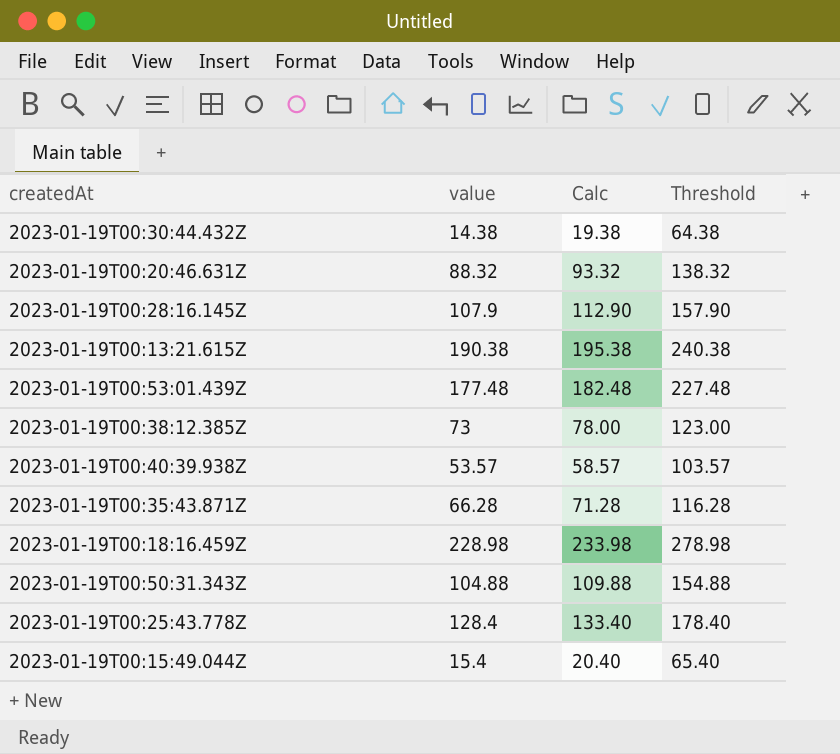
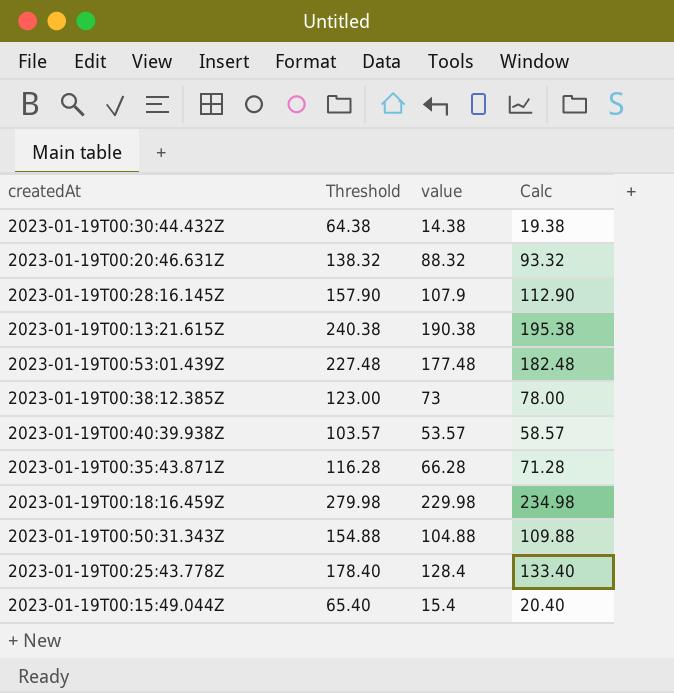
column Threshold | position: 4 -> 2
2023-01-19T00:18:16.459Z | Threshold: 278.98 -> 279.98
2023-01-19T00:18:16.459Z | value: 228.98 -> 229.98
2023-01-19T00:18:16.459Z | Calc: 233.98 -> 234.98

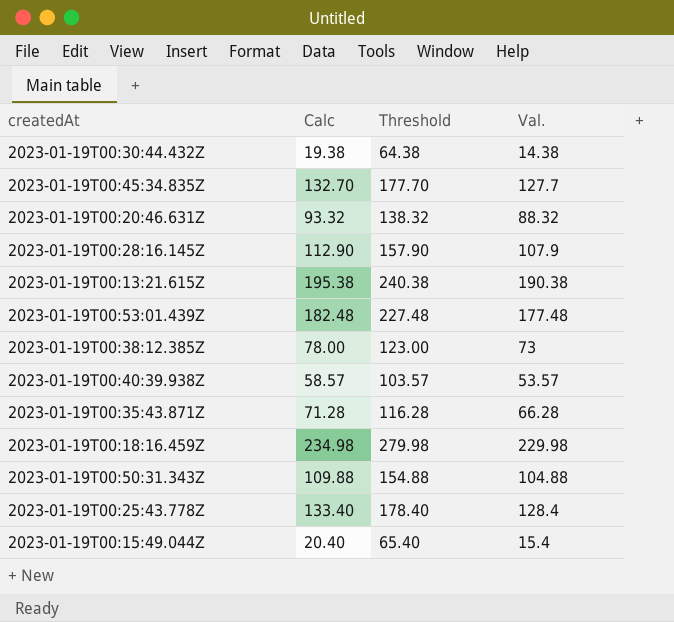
column Calc | position: 4 -> 2
column name: value -> Val.
row 2023-01-19T00:45:34.835Z: none -> 132.70 | 177.70 | 127.7

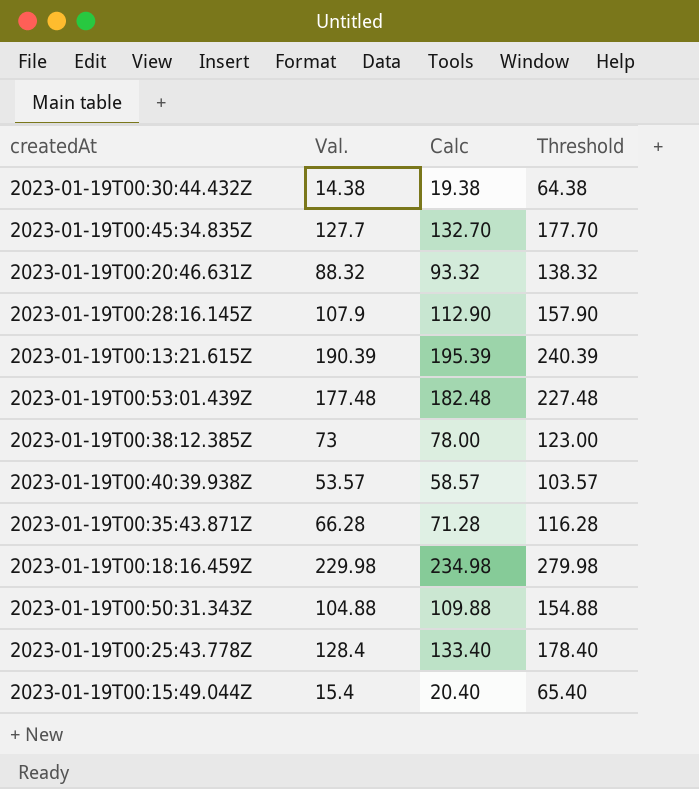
column Val. | position: 4 -> 2
2023-01-19T00:13:21.615Z | Val.: 190.38 -> 190.39
2023-01-19T00:13:21.615Z | Calc: 195.38 -> 195.39
2023-01-19T00:13:21.615Z | Threshold: 240.38 -> 240.39

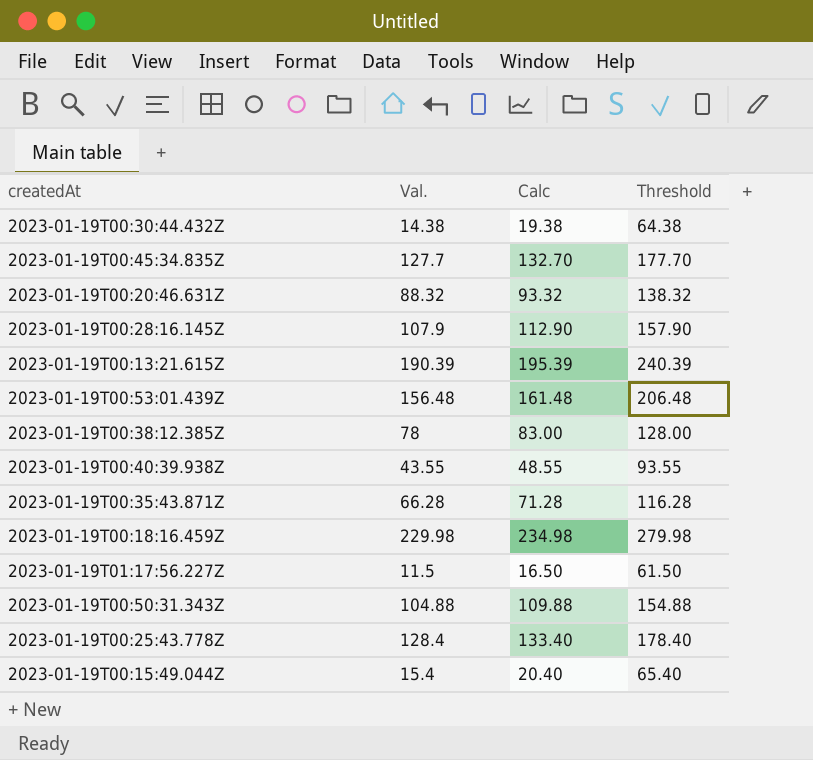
2023-01-19T00:53:01.439Z | Val.: 177.48 -> 156.48
2023-01-19T00:53:01.439Z | Calc: 182.48 -> 161.48
2023-01-19T00:53:01.439Z | Threshold: 227.48 -> 206.48
2023-01-19T00:38:12.385Z | Val.: 73 -> 78
2023-01-19T00:38:12.385Z | Calc: 78.00 -> 83.00
2023-01-19T00:38:12.385Z | Threshold: 123.00 -> 128.00
2023-01-19T00:40:39.938Z | Val.: 53.57 -> 43.55
2023-01-19T00:40:39.938Z | Calc: 58.57 -> 48.55
2023-01-19T00:40:39.938Z | Threshold: 103.57 -> 93.55
row 2023-01-19T01:17:56.227Z: none -> 11.5 | 16.50 | 61.50

